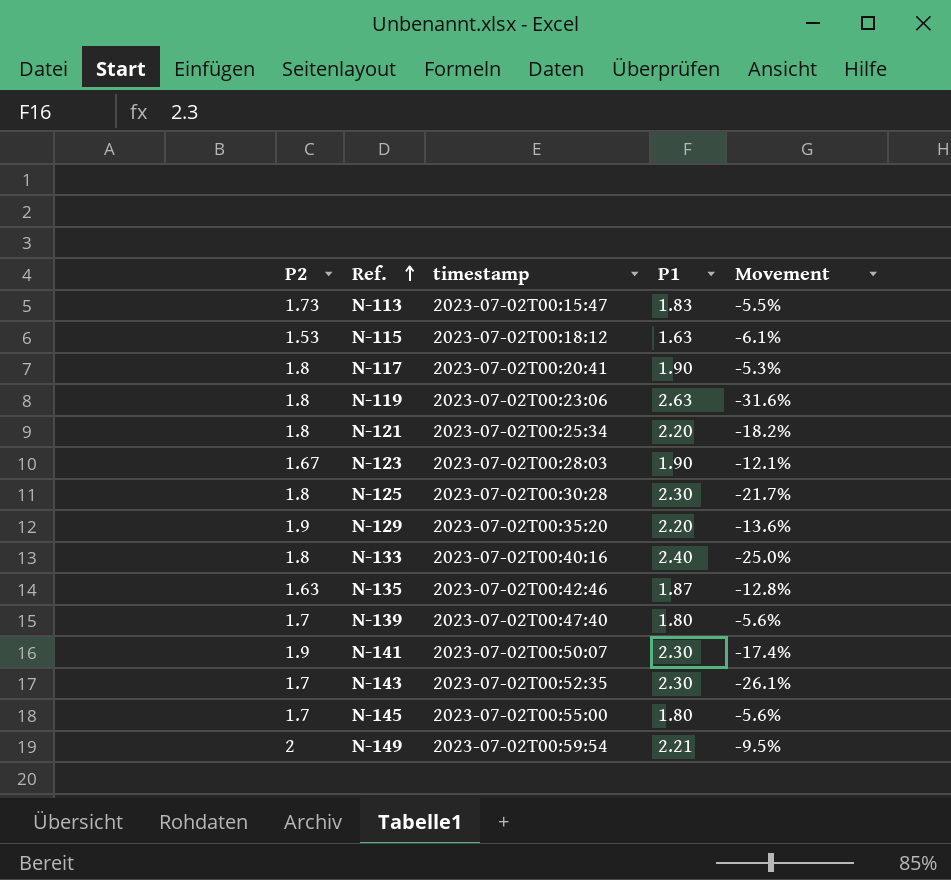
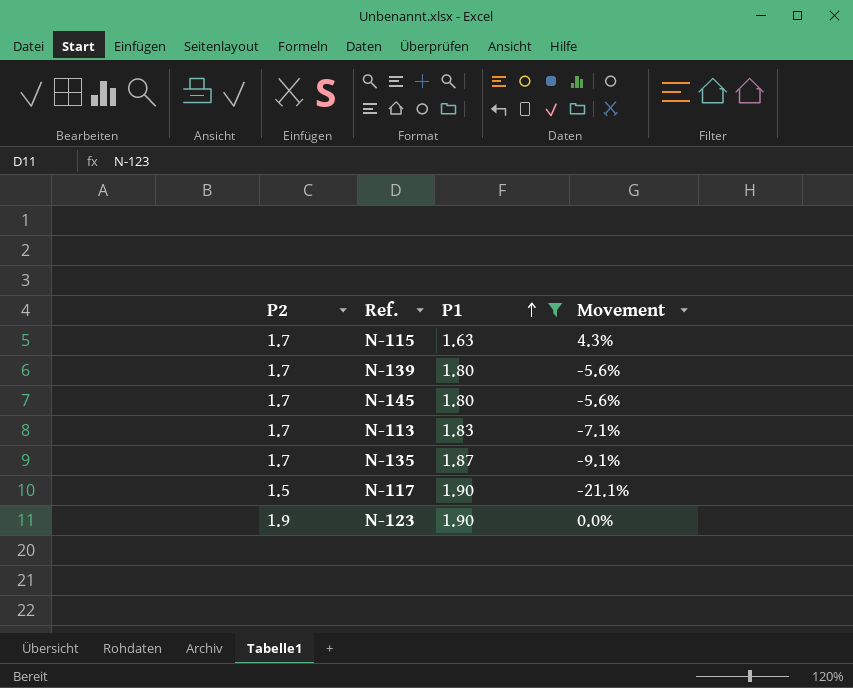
filter: none -> P1 <= 1.90
row order: Ref. ascending -> P1 ascending
column timestamp | position: 3 -> none
N-115 | P2: 1.53 -> 1.7
N-115 | Movement: -6.1% -> 4.3%
N-113 | P2: 1.73 -> 1.7
N-113 | Movement: -5.5% -> -7.1%
N-135 | P2: 1.63 -> 1.7
N-135 | Movement: -12.8% -> -9.1%
N-117 | P2: 1.8 -> 1.5
N-117 | Movement: -5.3% -> -21.1%
N-123 | P2: 1.67 -> 1.9
N-123 | Movement: -12.1% -> 0.0%

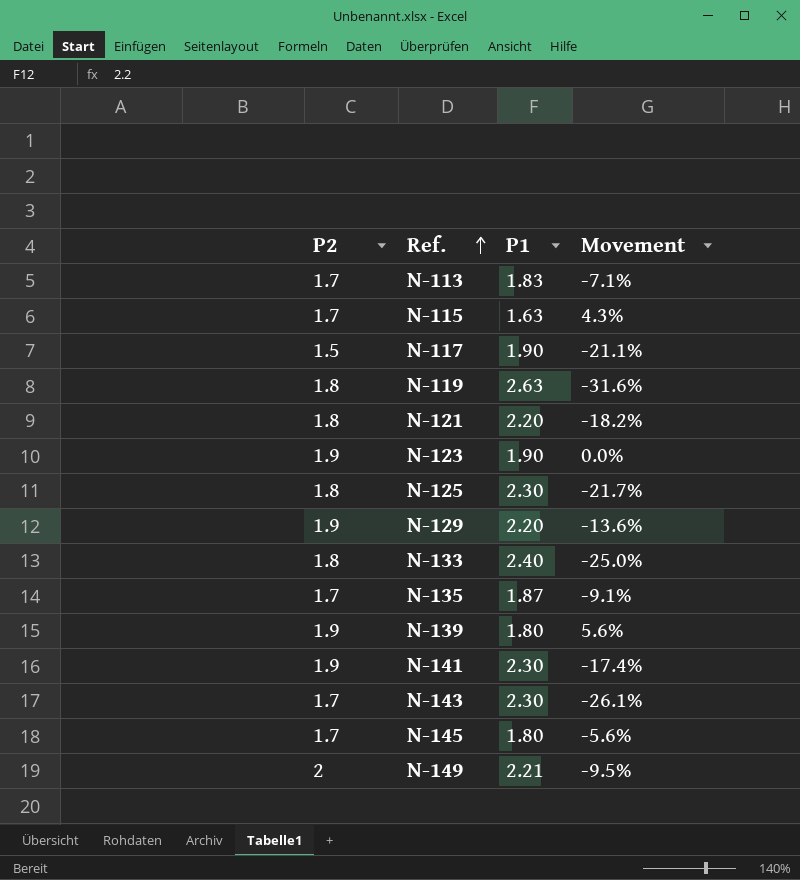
filter: P1 <= 1.90 -> none
row order: P1 ascending -> Ref. ascending
N-139 | P2: 1.7 -> 1.9
N-139 | Movement: -5.6% -> 5.6%

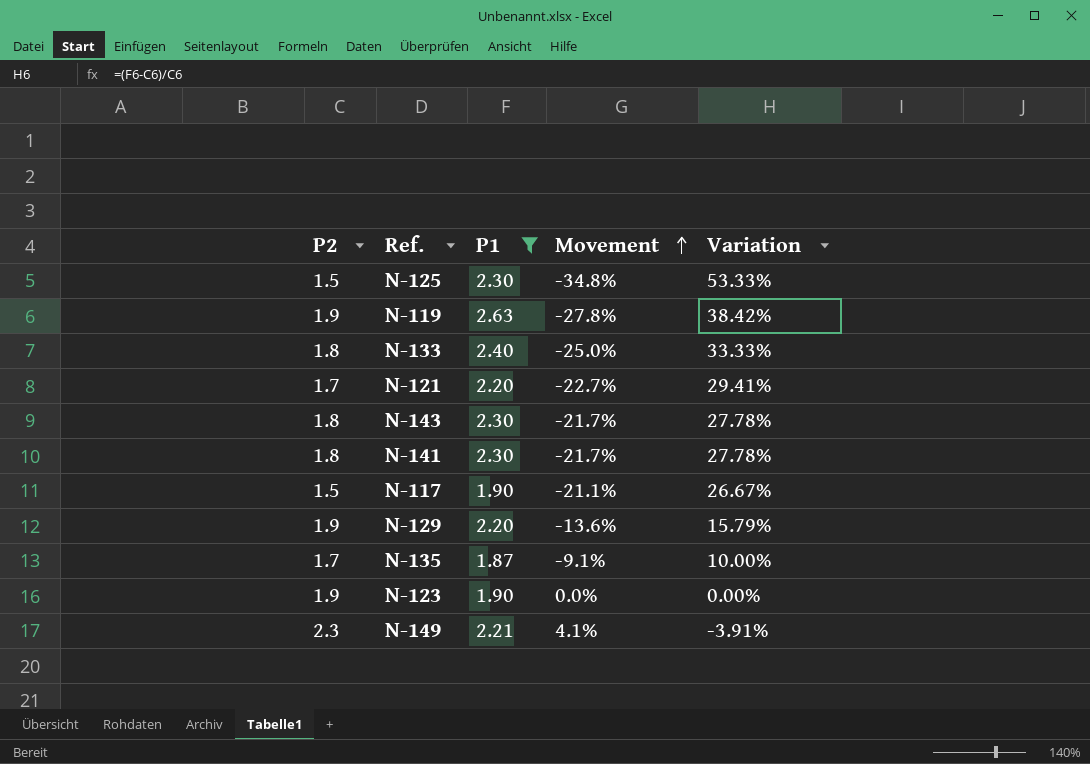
filter: none -> P1 >= 1.87
row order: Ref. ascending -> Movement ascending
column Variation | formula: none -> ([P1] - [P2]) / [P2]
N-125 | P2: 1.8 -> 1.5
N-125 | Movement: -21.7% -> -34.8%
N-119 | P2: 1.8 -> 1.9
N-119 | Movement: -31.6% -> -27.8%
N-121 | P2: 1.8 -> 1.7
N-121 | Movement: -18.2% -> -22.7%
N-143 | P2: 1.7 -> 1.8
N-143 | Movement: -26.1% -> -21.7%
N-141 | P2: 1.9 -> 1.8
N-141 | Movement: -17.4% -> -21.7%
N-149 | P2: 2 -> 2.3
N-149 | Movement: -9.5% -> 4.1%

